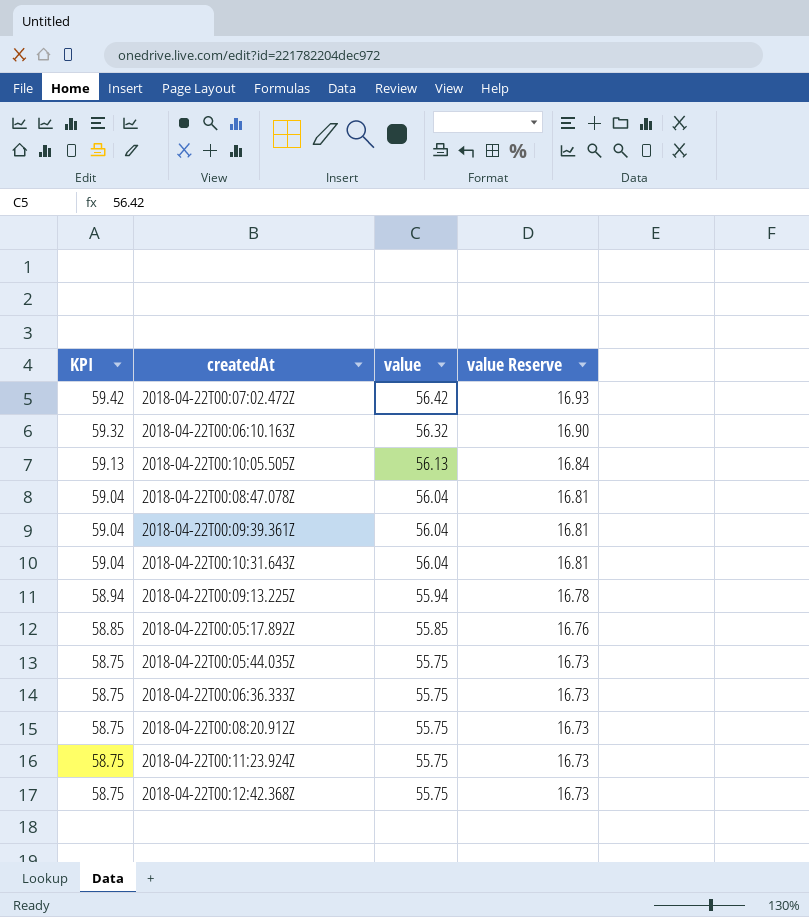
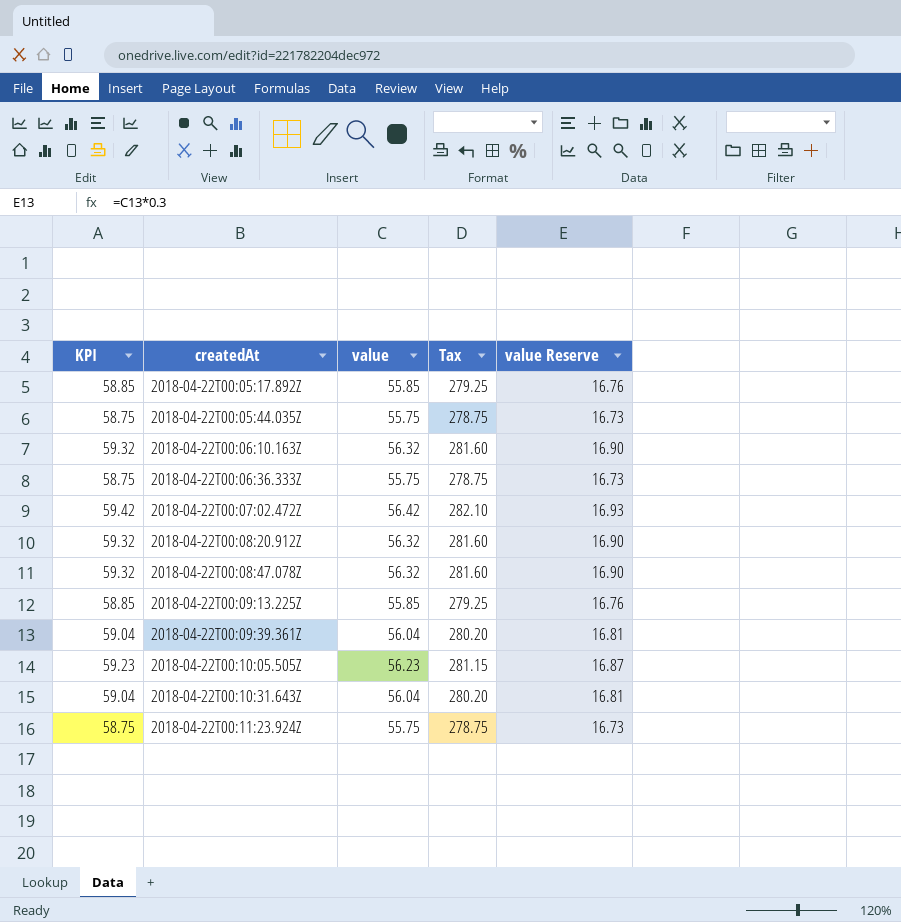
row order: KPI descending -> createdAt ascending
column Tax | formula: none -> [value] * 5
row 2018-04-22T00:12:42.368Z: 58.75 | 55.75 | 16.73 -> none
2018-04-22T00:08:20.912Z | KPI: 58.75 -> 59.32
2018-04-22T00:08:20.912Z | value: 55.75 -> 56.32
2018-04-22T00:08:20.912Z | value Reserve: 16.73 -> 16.90
2018-04-22T00:08:47.078Z | KPI: 59.04 -> 59.32
2018-04-22T00:08:47.078Z | value: 56.04 -> 56.32
2018-04-22T00:08:47.078Z | value Reserve: 16.81 -> 16.90
2018-04-22T00:09:13.225Z | KPI: 58.94 -> 58.85
2018-04-22T00:09:13.225Z | value: 55.94 -> 55.85
2018-04-22T00:09:13.225Z | value Reserve: 16.78 -> 16.76
2018-04-22T00:10:05.505Z | KPI: 59.13 -> 59.23
2018-04-22T00:10:05.505Z | value: 56.13 -> 56.23
2018-04-22T00:10:05.505Z | value Reserve: 16.84 -> 16.87

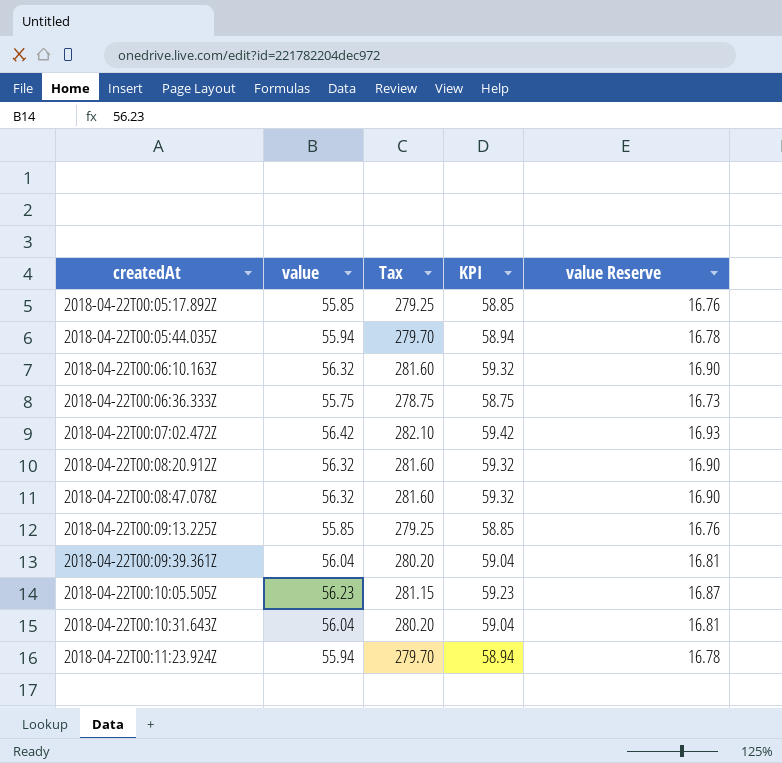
column KPI | position: 1 -> 4
2018-04-22T00:05:44.035Z | value: 55.75 -> 55.94
2018-04-22T00:05:44.035Z | Tax: 278.75 -> 279.70
2018-04-22T00:05:44.035Z | KPI: 58.75 -> 58.94
2018-04-22T00:05:44.035Z | value Reserve: 16.73 -> 16.78
2018-04-22T00:11:23.924Z | value: 55.75 -> 55.94
2018-04-22T00:11:23.924Z | Tax: 278.75 -> 279.70
2018-04-22T00:11:23.924Z | KPI: 58.75 -> 58.94
2018-04-22T00:11:23.924Z | value Reserve: 16.73 -> 16.78

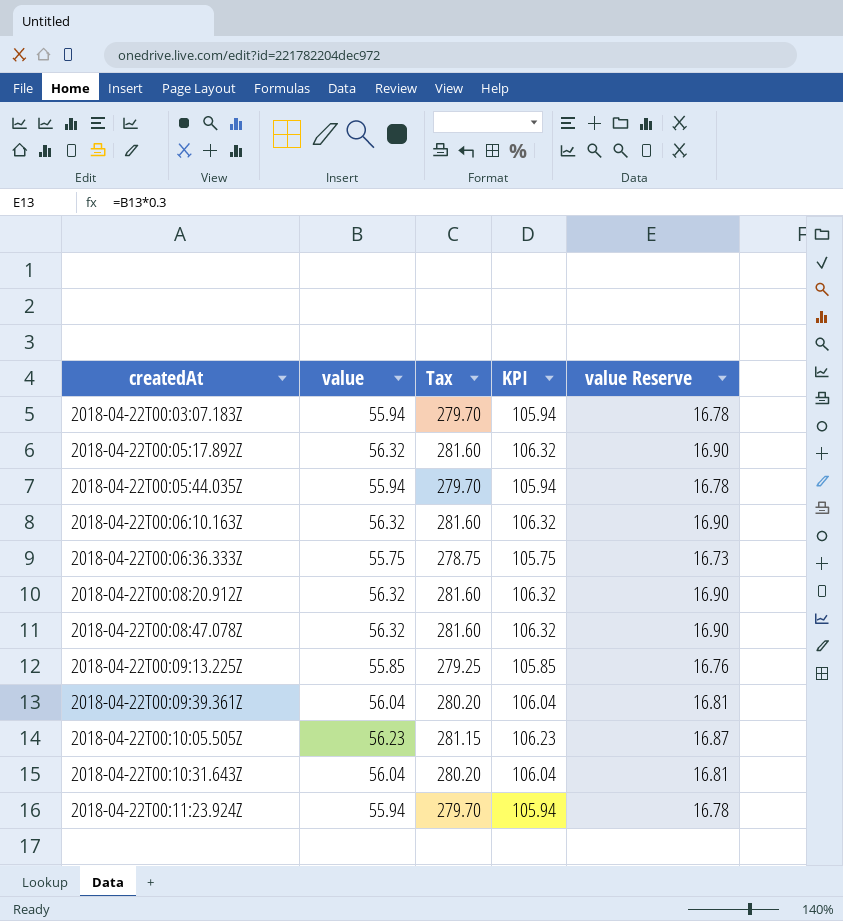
column KPI | formula: [value] + 3 -> [value] + 50
row 2018-04-22T00:07:02.472Z: 56.42 | 282.10 | 59.42 | 16.93 -> none
row 2018-04-22T00:03:07.183Z: none -> 55.94 | 279.70 | 105.94 | 16.78
2018-04-22T00:05:17.892Z | value: 55.85 -> 56.32
2018-04-22T00:05:17.892Z | Tax: 279.25 -> 281.60
2018-04-22T00:05:17.892Z | value Reserve: 16.76 -> 16.90

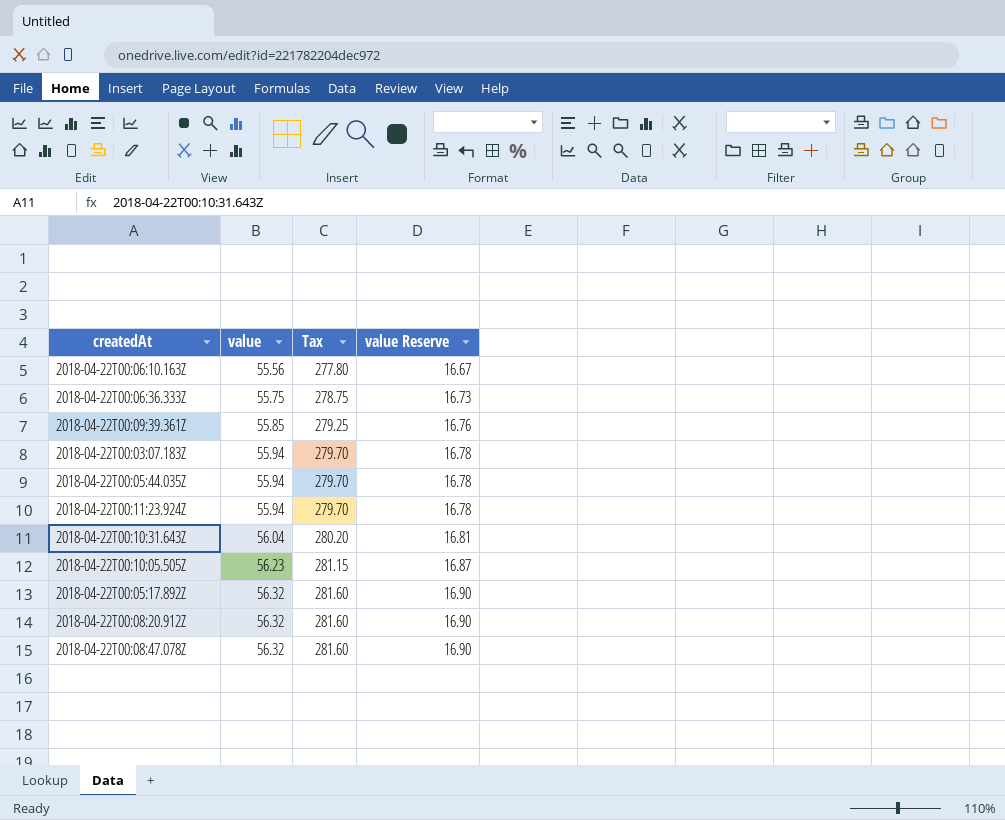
row order: createdAt ascending -> value ascending
column KPI | formula: [value] + 50 -> none
row 2018-04-22T00:09:13.225Z: 55.85 | 279.25 | 105.85 | 16.76 -> none
2018-04-22T00:06:10.163Z | value: 56.32 -> 55.56
2018-04-22T00:06:10.163Z | Tax: 281.60 -> 277.80
2018-04-22T00:06:10.163Z | value Reserve: 16.90 -> 16.67
2018-04-22T00:09:39.361Z | value: 56.04 -> 55.85
2018-04-22T00:09:39.361Z | Tax: 280.20 -> 279.25
2018-04-22T00:09:39.361Z | value Reserve: 16.81 -> 16.76

